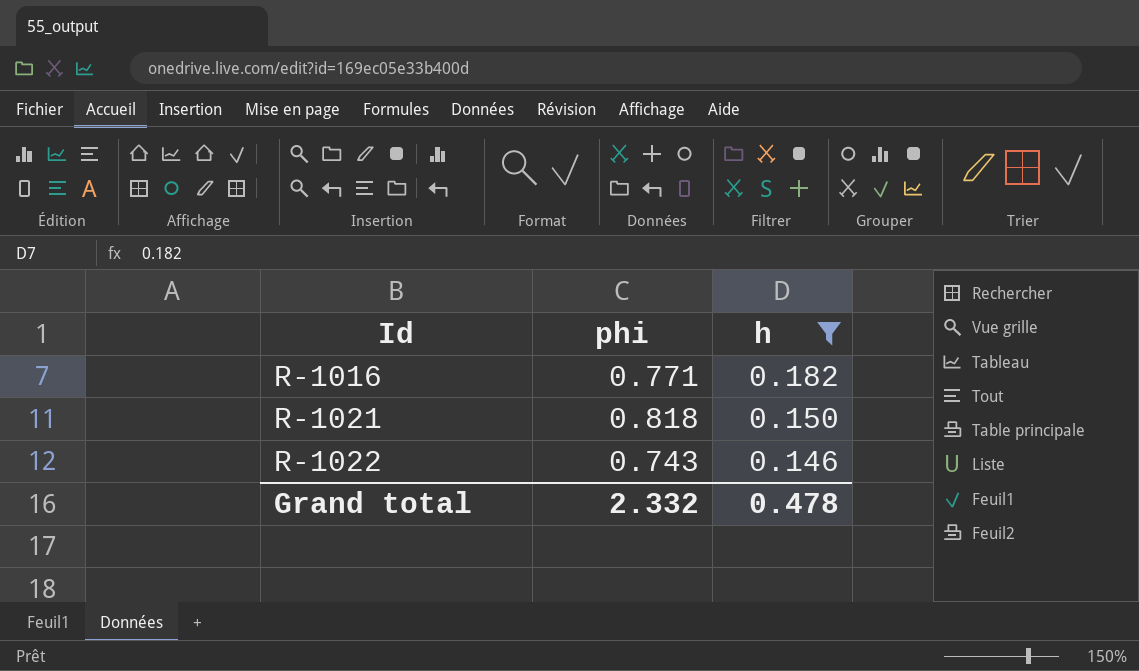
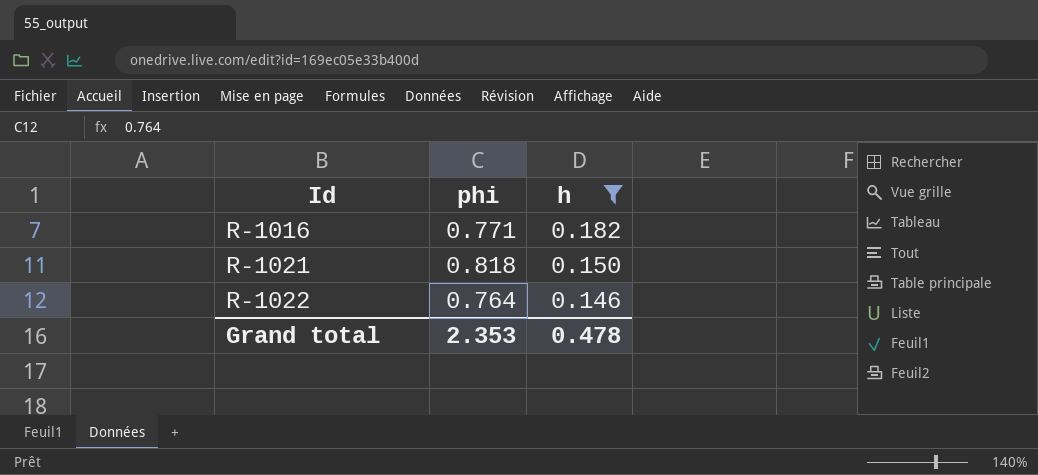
R-1022 | phi: 0.743 -> 0.764
Grand total | phi: 2.332 -> 2.353

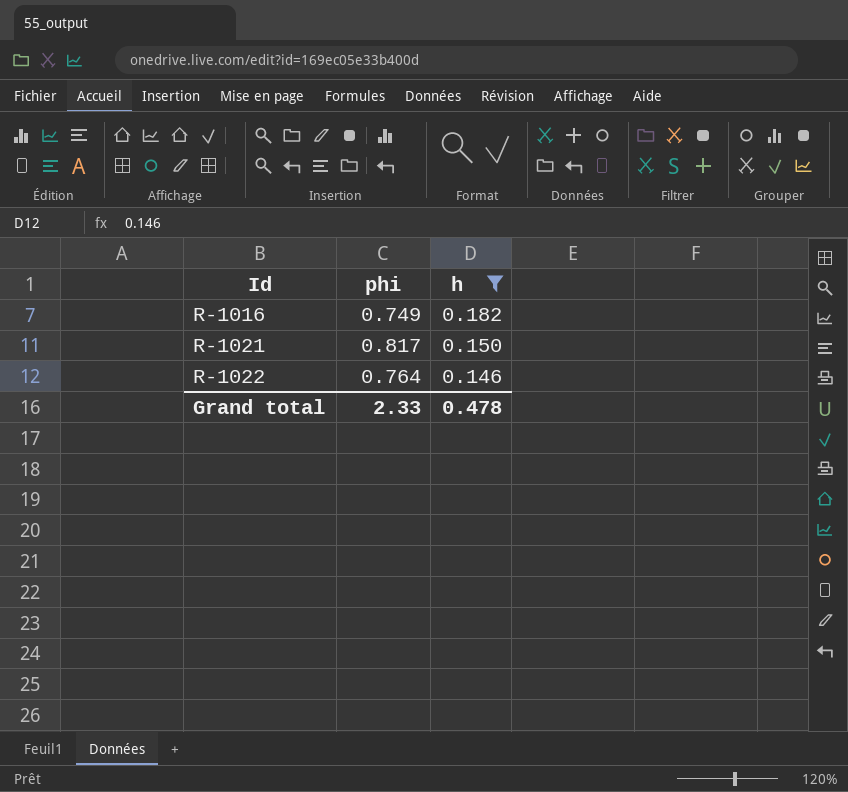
R-1016 | phi: 0.771 -> 0.749
R-1021 | phi: 0.818 -> 0.817
Grand total | phi: 2.353 -> 2.33

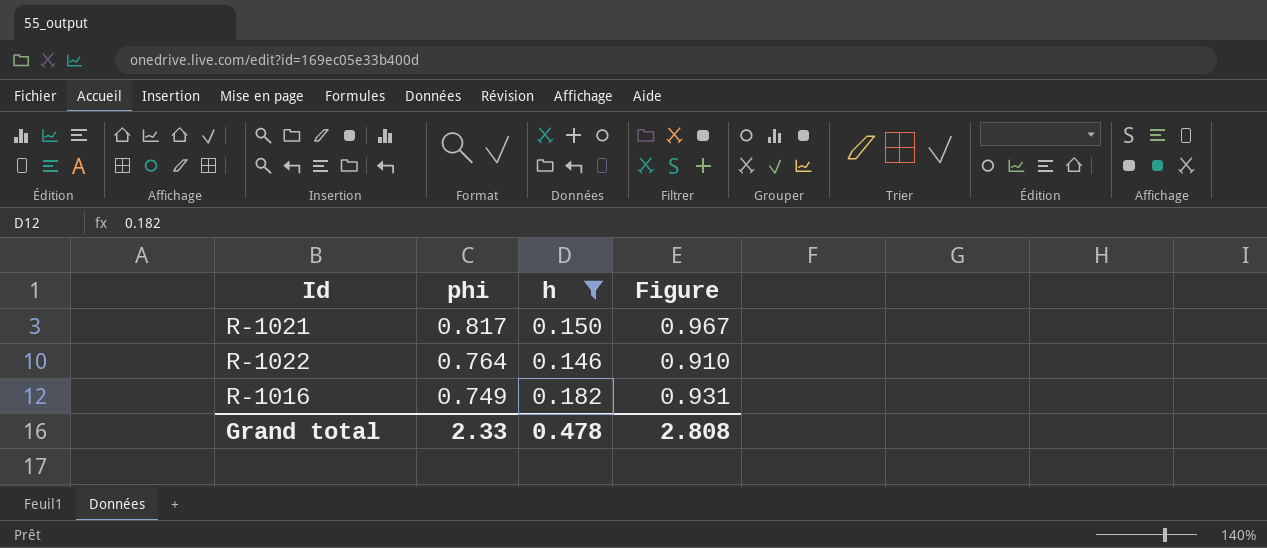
row order: Id ascending -> phi descending
column Figure | formula: none -> [phi] + [h]

